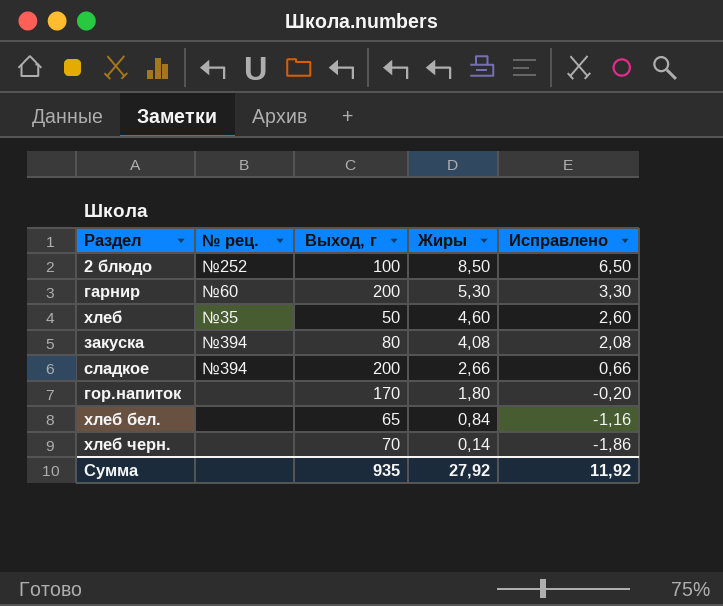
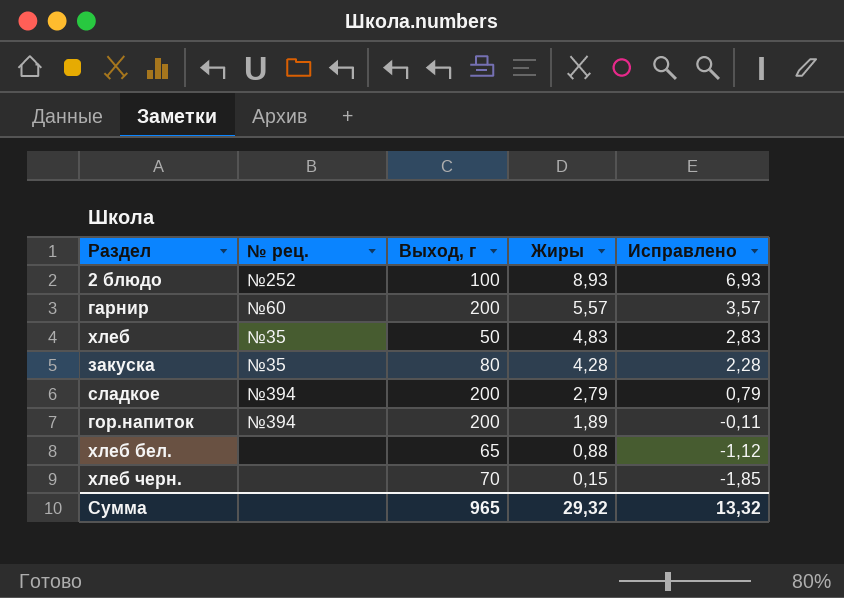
2 блюдо | Жиры: 8,50 -> 8,93
2 блюдо | Исправлено: 6,50 -> 6,93
гарнир | Жиры: 5,30 -> 5,57
гарнир | Исправлено: 3,30 -> 3,57
хлеб | Жиры: 4,60 -> 4,83
хлеб | Исправлено: 2,60 -> 2,83
закуска | № рец.: №394 -> №35
закуска | Жиры: 4,08 -> 4,28
закуска | Исправлено: 2,08 -> 2,28
сладкое | Жиры: 2,66 -> 2,79
сладкое | Исправлено: 0,66 -> 0,79
гор.напиток | № рец.: none -> №394
гор.напиток | Выход, г: 170 -> 200
гор.напиток | Жиры: 1,80 -> 1,89
гор.напиток | Исправлено: -0,20 -> -0,11
хлеб бел. | Жиры: 0,84 -> 0,88
хлеб бел. | Исправлено: -1,16 -> -1,12
хлеб черн. | Жиры: 0,14 -> 0,15
хлеб черн. | Исправлено: -1,86 -> -1,85
Сумма | Выход, г: 935 -> 965
Сумма | Жиры: 27,92 -> 29,32
Сумма | Исправлено: 11,92 -> 13,32

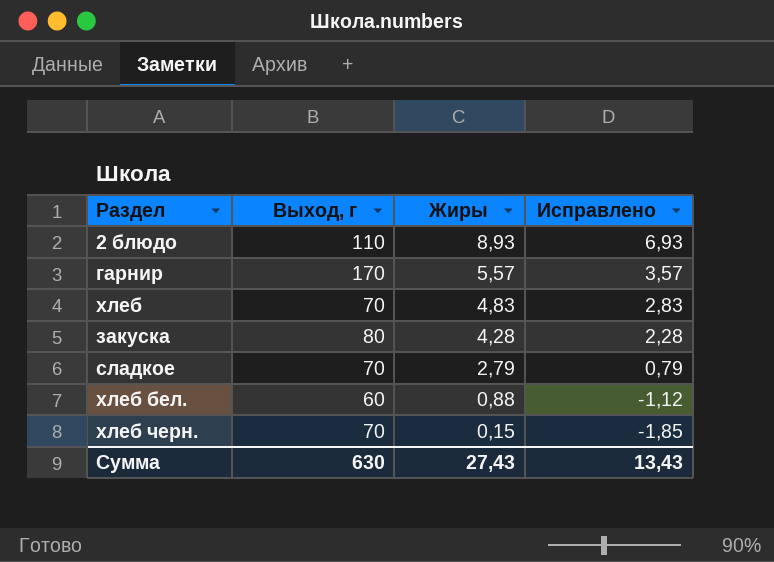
column № рец. | position: 2 -> none
row гор.напиток: №394 | 200 | 1,89 | -0,11 -> none
2 блюдо | Выход, г: 100 -> 110
гарнир | Выход, г: 200 -> 170
хлеб | Выход, г: 50 -> 70
сладкое | Выход, г: 200 -> 70
хлеб бел. | Выход, г: 65 -> 60
Сумма | Выход, г: 965 -> 630
Сумма | Жиры: 29,32 -> 27,43
Сумма | Исправлено: 13,32 -> 13,43

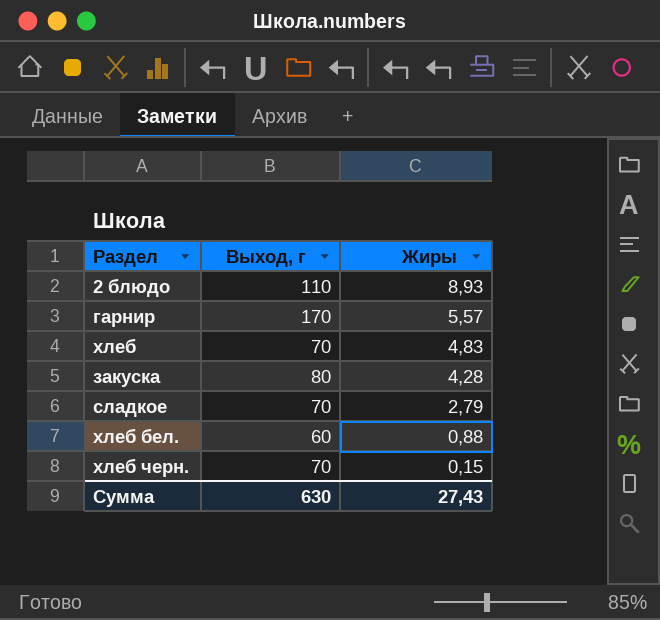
column Исправлено | formula: [Жиры] - 2 -> none

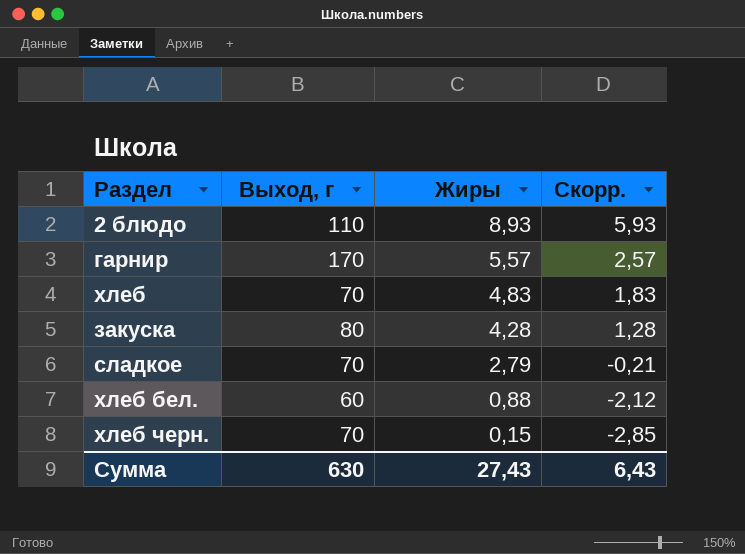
column Скорр. | formula: none -> [Жиры] - 3

